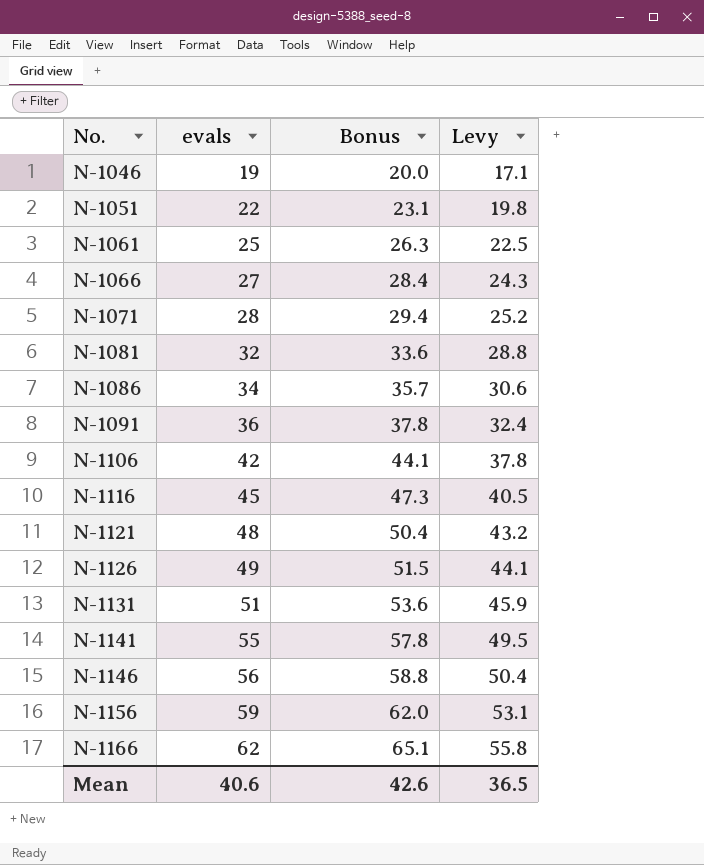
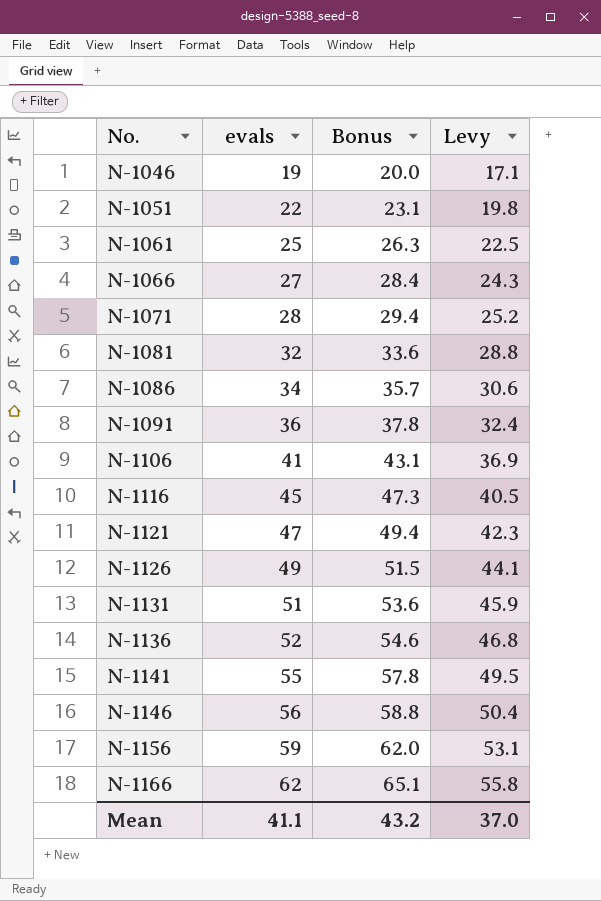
N-1106 | evals: 42 -> 41
N-1106 | Bonus: 44.1 -> 43.1
N-1106 | Levy: 37.8 -> 36.9
N-1121 | evals: 48 -> 47
N-1121 | Bonus: 50.4 -> 49.4
N-1121 | Levy: 43.2 -> 42.3
row N-1136: none -> 52 | 54.6 | 46.8
Mean | evals: 40.6 -> 41.1
Mean | Bonus: 42.6 -> 43.2
Mean | Levy: 36.5 -> 37.0

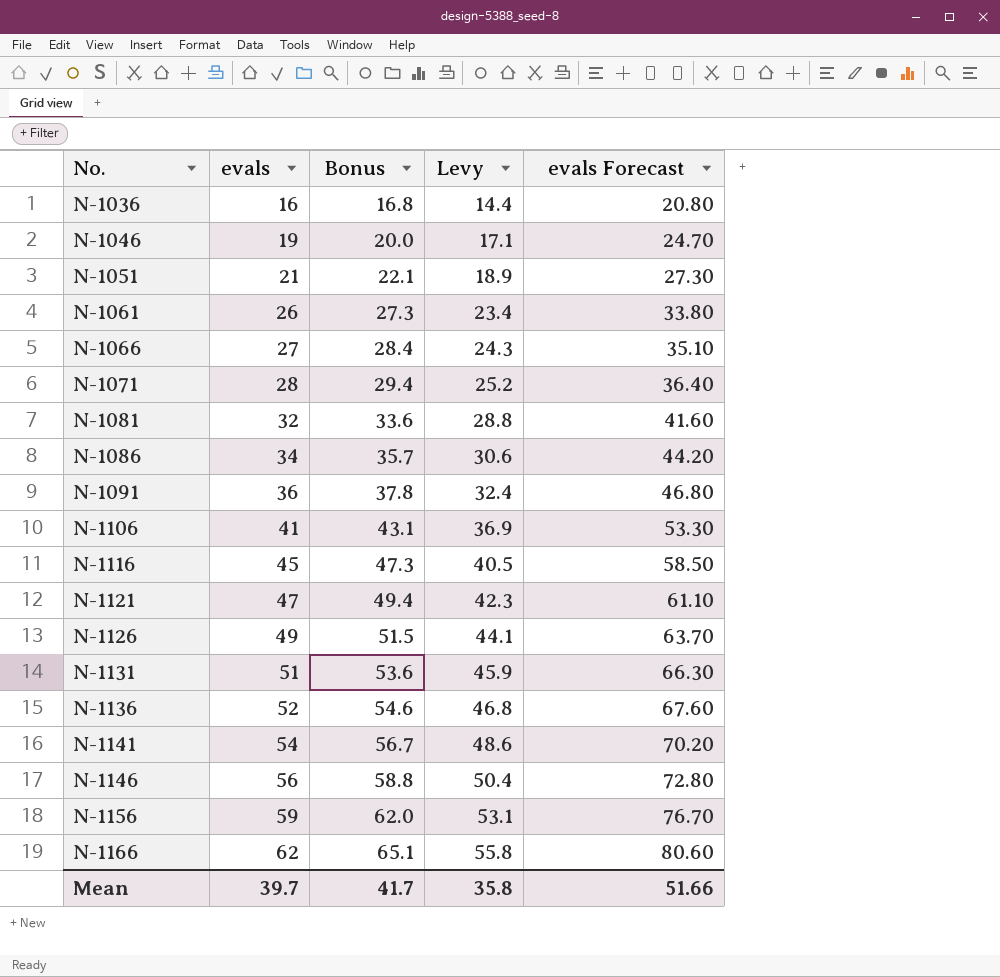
column evals Forecast | formula: none -> [evals] * 1.3
row N-1036: none -> 16 | 16.8 | 14.4 | 20.80
N-1051 | evals: 22 -> 21
N-1051 | Bonus: 23.1 -> 22.1
N-1051 | Levy: 19.8 -> 18.9
N-1061 | evals: 25 -> 26
N-1061 | Bonus: 26.3 -> 27.3
N-1061 | Levy: 22.5 -> 23.4
N-1141 | evals: 55 -> 54
N-1141 | Bonus: 57.8 -> 56.7
N-1141 | Levy: 49.5 -> 48.6
Mean | evals: 41.1 -> 39.7
Mean | Bonus: 43.2 -> 41.7
Mean | Levy: 37.0 -> 35.8

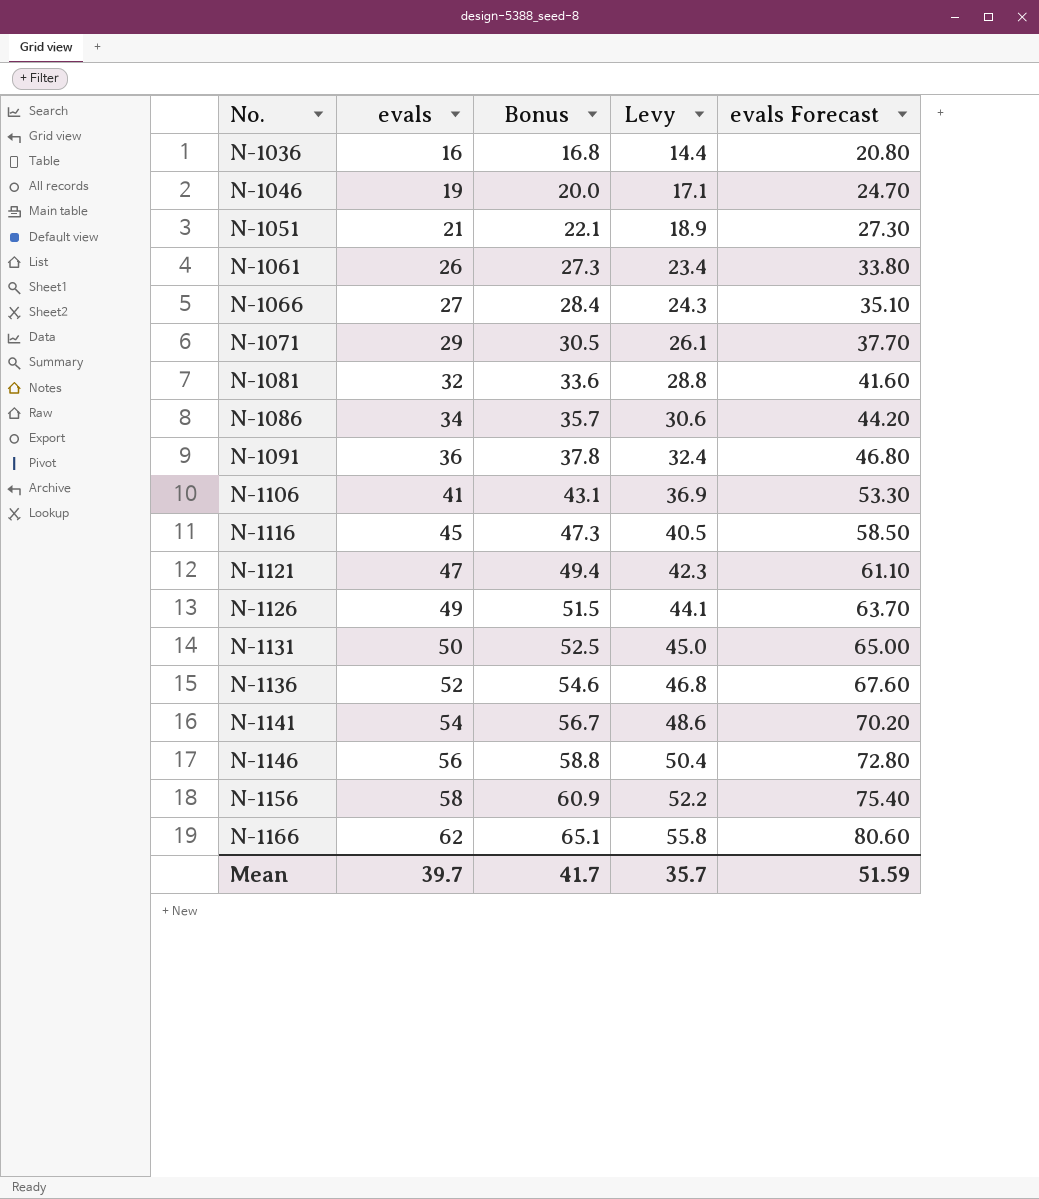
N-1071 | evals: 28 -> 29
N-1071 | Bonus: 29.4 -> 30.5
N-1071 | Levy: 25.2 -> 26.1
N-1071 | evals Forecast: 36.40 -> 37.70
N-1131 | evals: 51 -> 50
N-1131 | Bonus: 53.6 -> 52.5
N-1131 | Levy: 45.9 -> 45.0
N-1131 | evals Forecast: 66.30 -> 65.00
N-1156 | evals: 59 -> 58
N-1156 | Bonus: 62.0 -> 60.9
N-1156 | Levy: 53.1 -> 52.2
N-1156 | evals Forecast: 76.70 -> 75.40
Mean | Levy: 35.8 -> 35.7
Mean | evals Forecast: 51.66 -> 51.59

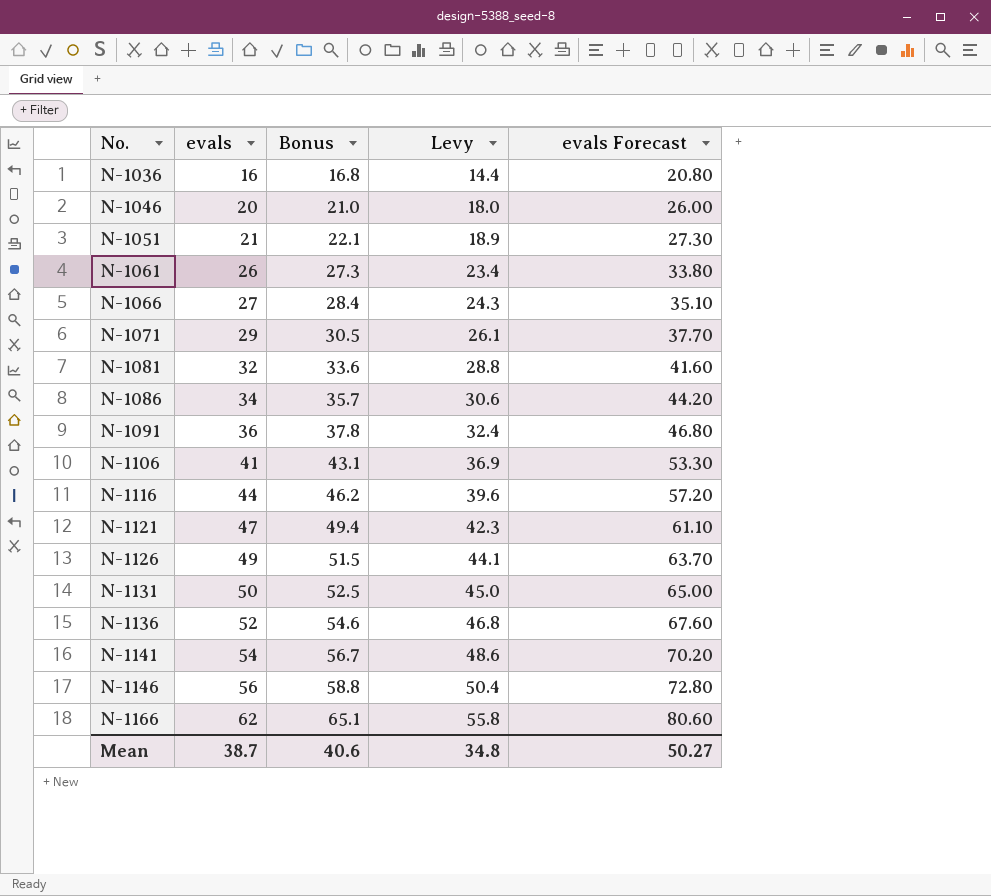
row N-1156: 58 | 60.9 | 52.2 | 75.40 -> none
N-1046 | evals: 19 -> 20
N-1046 | Bonus: 20.0 -> 21.0
N-1046 | Levy: 17.1 -> 18.0
N-1046 | evals Forecast: 24.70 -> 26.00
N-1116 | evals: 45 -> 44
N-1116 | Bonus: 47.3 -> 46.2
N-1116 | Levy: 40.5 -> 39.6
N-1116 | evals Forecast: 58.50 -> 57.20
Mean | evals: 39.7 -> 38.7
Mean | Bonus: 41.7 -> 40.6
Mean | Levy: 35.7 -> 34.8
Mean | evals Forecast: 51.59 -> 50.27

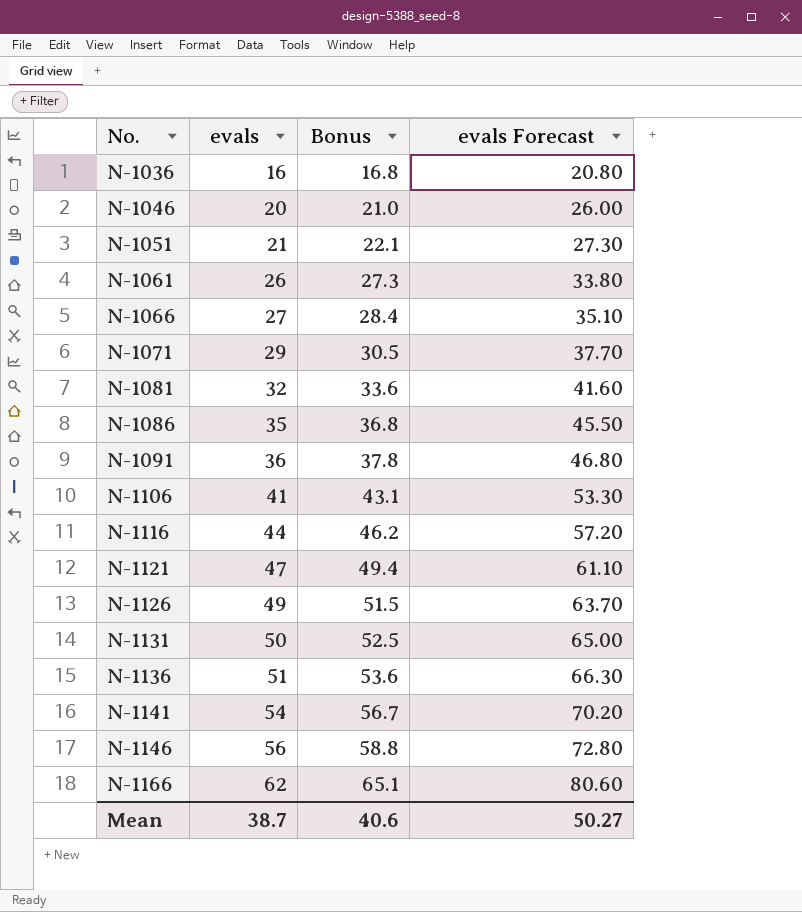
column Levy | formula: [evals] * 0.9 -> none
N-1086 | evals: 34 -> 35
N-1086 | Bonus: 35.7 -> 36.8
N-1086 | evals Forecast: 44.20 -> 45.50
N-1136 | evals: 52 -> 51
N-1136 | Bonus: 54.6 -> 53.6
N-1136 | evals Forecast: 67.60 -> 66.30

